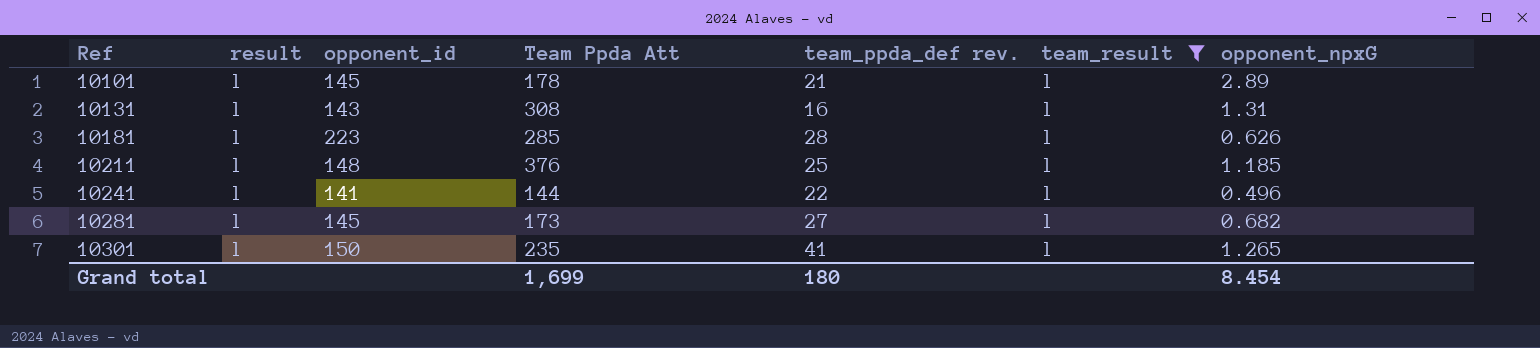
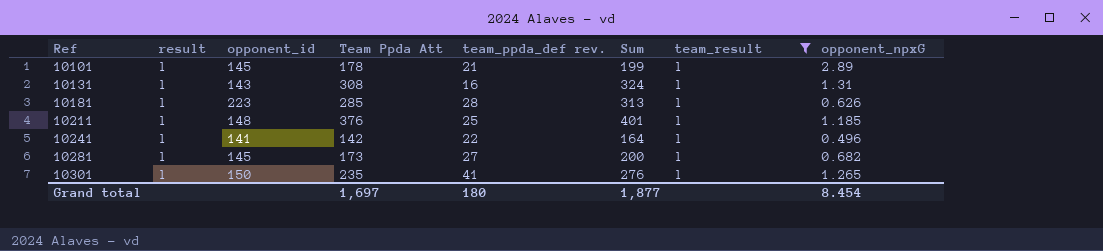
column Sum | formula: none -> [Team Ppda Att] + [team_ppda_def rev.]
10241 | Team Ppda Att: 144 -> 142
Grand total | Team Ppda Att: 1,699 -> 1,697

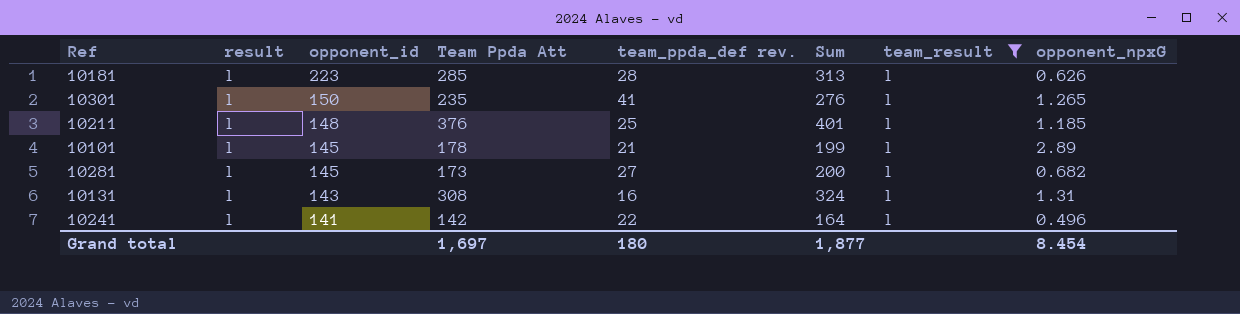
row order: Ref ascending -> opponent_id descending

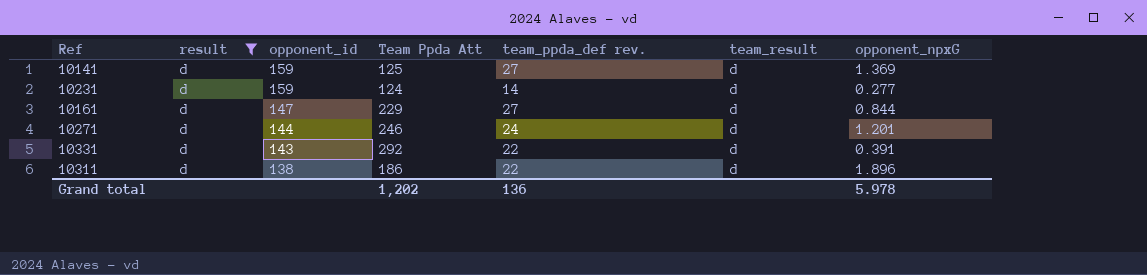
filter: team_result = l -> result = d
column Sum | formula: [Team Ppda Att] + [team_ppda_def rev.] -> none
Grand total | Team Ppda Att: 1,697 -> 1,202
Grand total | team_ppda_def rev.: 180 -> 136
Grand total | opponent_npxG: 8.454 -> 5.978

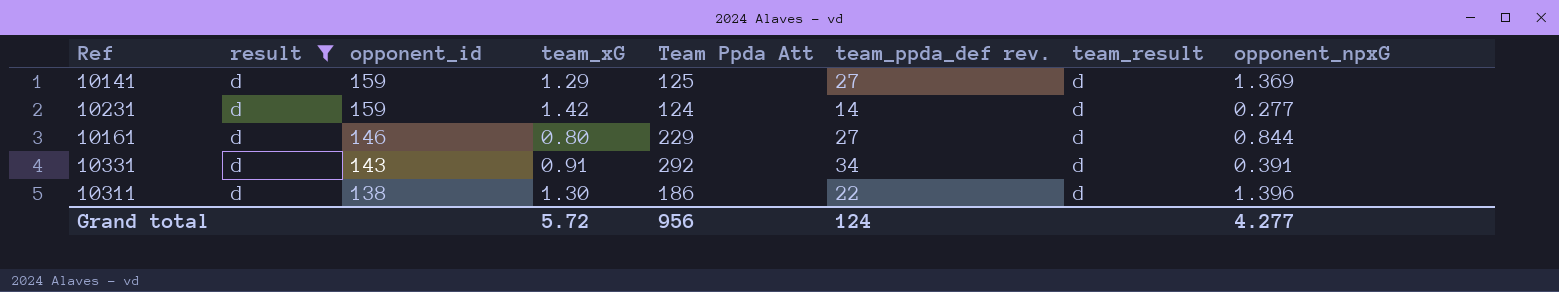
column team_xG | position: none -> 4
row 10271: d | 144 | 246 | 24 | d | 1.201 -> none
10161 | opponent_id: 147 -> 146
10331 | team_ppda_def rev.: 22 -> 34
10311 | opponent_npxG: 1.896 -> 1.396
Grand total | Team Ppda Att: 1,202 -> 956
Grand total | team_ppda_def rev.: 136 -> 124
Grand total | opponent_npxG: 5.978 -> 4.277

